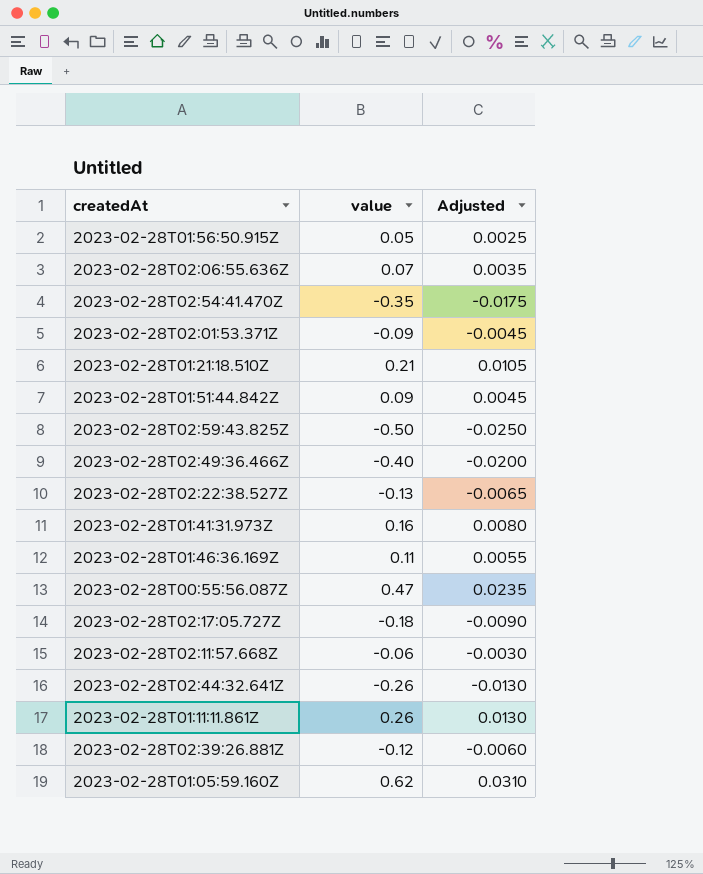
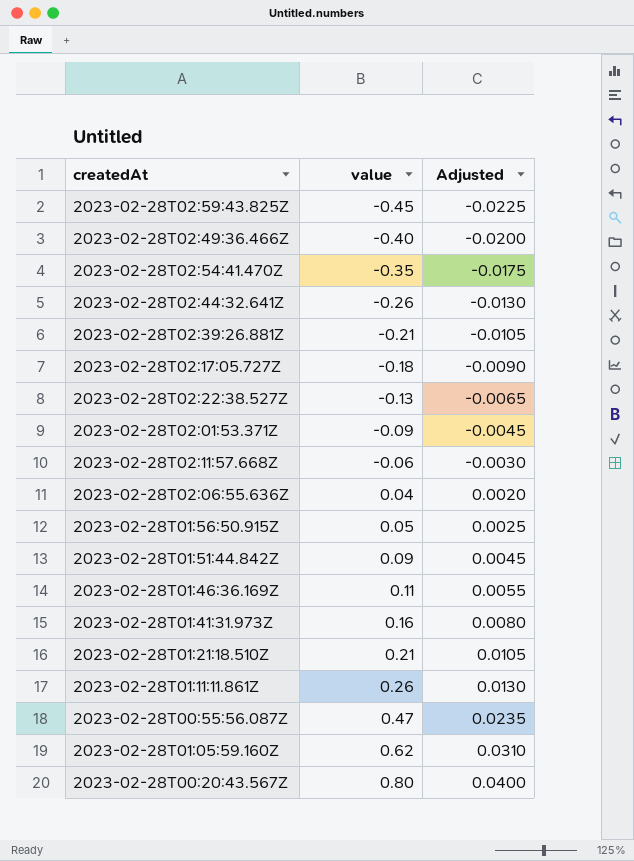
row order: none -> value ascending
2023-02-28T02:59:43.825Z | value: -0.50 -> -0.45
2023-02-28T02:59:43.825Z | Adjusted: -0.0250 -> -0.0225
2023-02-28T02:39:26.881Z | value: -0.12 -> -0.21
2023-02-28T02:39:26.881Z | Adjusted: -0.0060 -> -0.0105
2023-02-28T02:06:55.636Z | value: 0.07 -> 0.04
2023-02-28T02:06:55.636Z | Adjusted: 0.0035 -> 0.0020
row 2023-02-28T00:20:43.567Z: none -> 0.80 | 0.0400

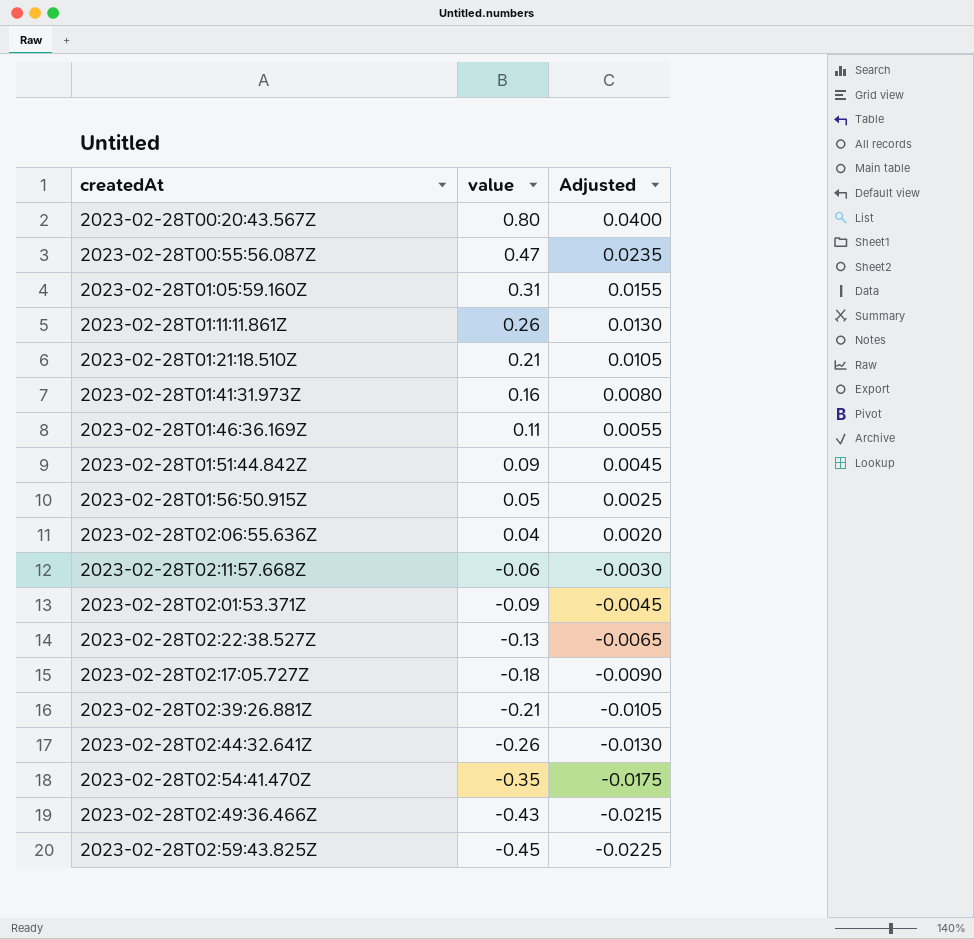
row order: value ascending -> value descending
2023-02-28T01:05:59.160Z | value: 0.62 -> 0.31
2023-02-28T01:05:59.160Z | Adjusted: 0.0310 -> 0.0155
2023-02-28T02:49:36.466Z | value: -0.40 -> -0.43
2023-02-28T02:49:36.466Z | Adjusted: -0.0200 -> -0.0215

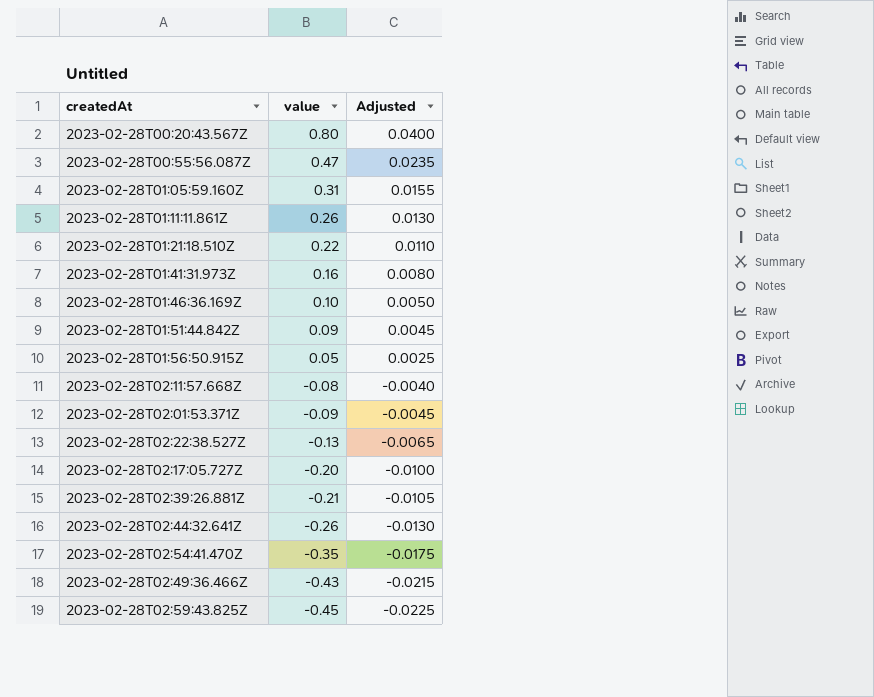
row 2023-02-28T02:06:55.636Z: 0.04 | 0.0020 -> none
2023-02-28T01:21:18.510Z | value: 0.21 -> 0.22
2023-02-28T01:21:18.510Z | Adjusted: 0.0105 -> 0.0110
2023-02-28T01:46:36.169Z | value: 0.11 -> 0.10
2023-02-28T01:46:36.169Z | Adjusted: 0.0055 -> 0.0050
2023-02-28T02:11:57.668Z | value: -0.06 -> -0.08
2023-02-28T02:11:57.668Z | Adjusted: -0.0030 -> -0.0040
2023-02-28T02:17:05.727Z | value: -0.18 -> -0.20
2023-02-28T02:17:05.727Z | Adjusted: -0.0090 -> -0.0100

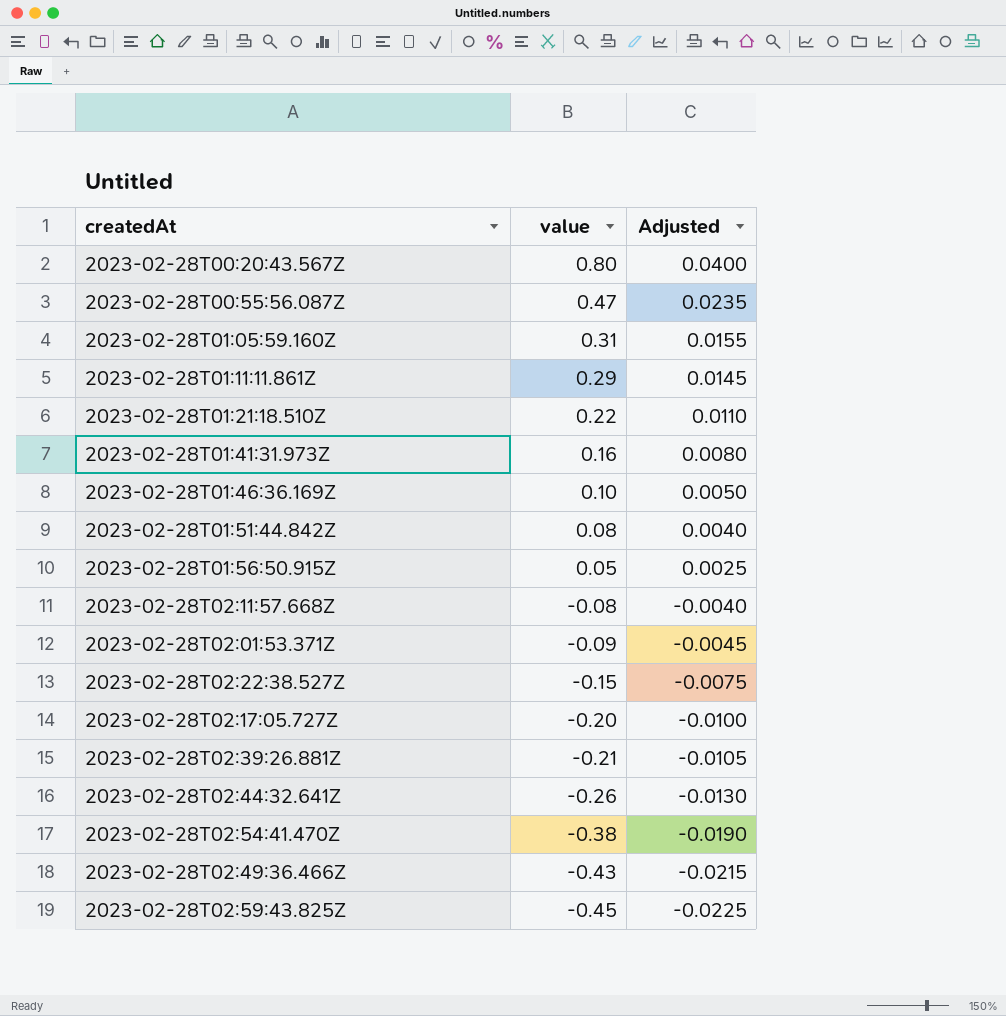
2023-02-28T01:11:11.861Z | value: 0.26 -> 0.29
2023-02-28T01:11:11.861Z | Adjusted: 0.0130 -> 0.0145
2023-02-28T01:51:44.842Z | value: 0.09 -> 0.08
2023-02-28T01:51:44.842Z | Adjusted: 0.0045 -> 0.0040
2023-02-28T02:22:38.527Z | value: -0.13 -> -0.15
2023-02-28T02:22:38.527Z | Adjusted: -0.0065 -> -0.0075
2023-02-28T02:54:41.470Z | value: -0.35 -> -0.38
2023-02-28T02:54:41.470Z | Adjusted: -0.0175 -> -0.0190

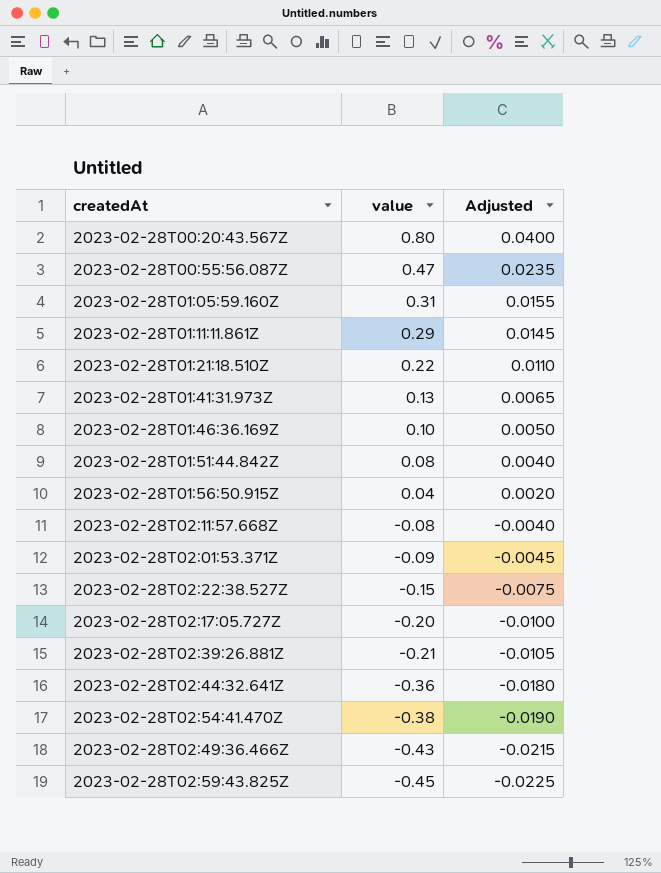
2023-02-28T01:41:31.973Z | value: 0.16 -> 0.13
2023-02-28T01:41:31.973Z | Adjusted: 0.0080 -> 0.0065
2023-02-28T01:56:50.915Z | value: 0.05 -> 0.04
2023-02-28T01:56:50.915Z | Adjusted: 0.0025 -> 0.0020
2023-02-28T02:44:32.641Z | value: -0.26 -> -0.36
2023-02-28T02:44:32.641Z | Adjusted: -0.0130 -> -0.0180

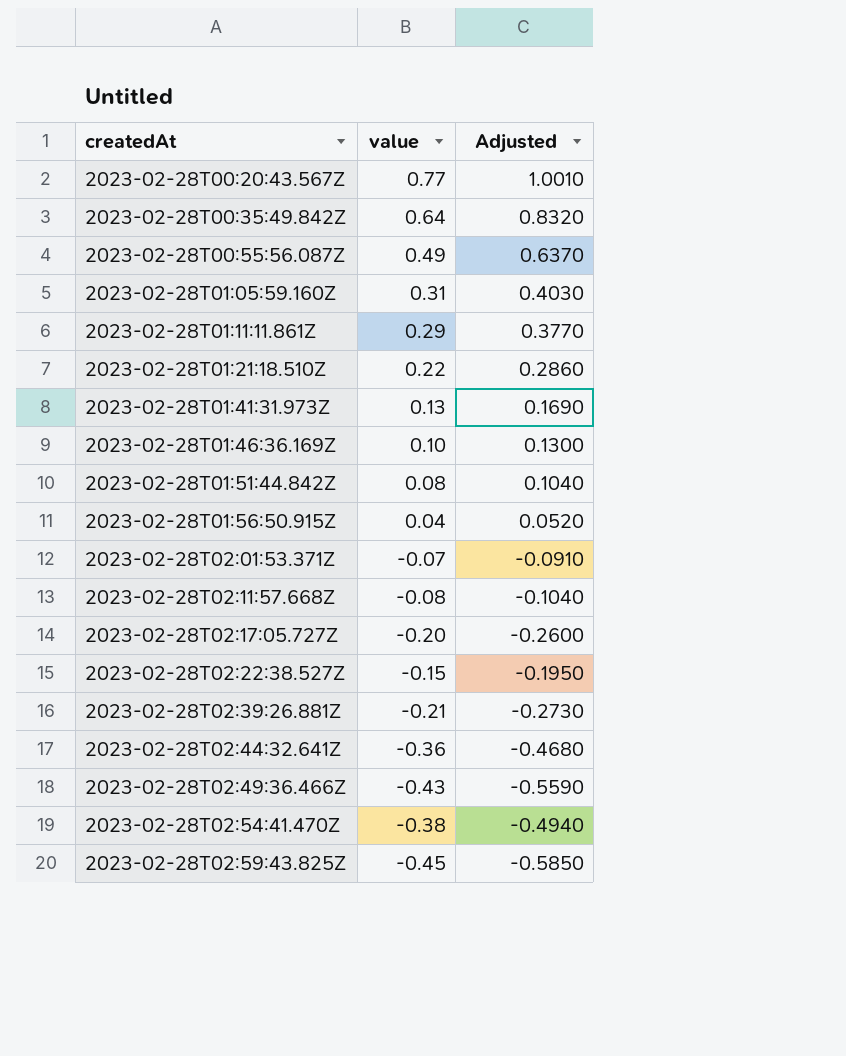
row order: value descending -> createdAt ascending
column Adjusted | formula: [value] * 0.05 -> [value] * 1.3
2023-02-28T00:20:43.567Z | value: 0.80 -> 0.77
row 2023-02-28T00:35:49.842Z: none -> 0.64 | 0.8320
2023-02-28T00:55:56.087Z | value: 0.47 -> 0.49
2023-02-28T02:01:53.371Z | value: -0.09 -> -0.07

